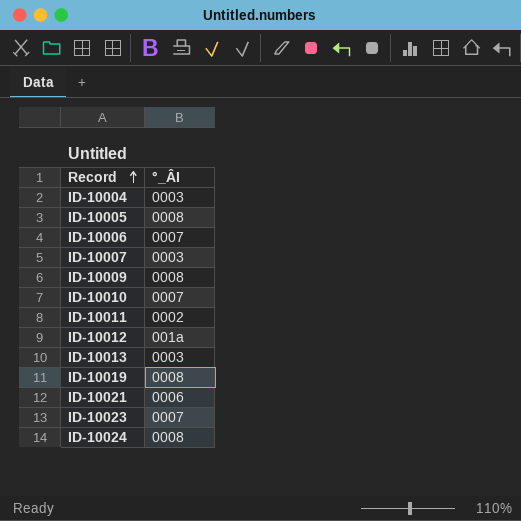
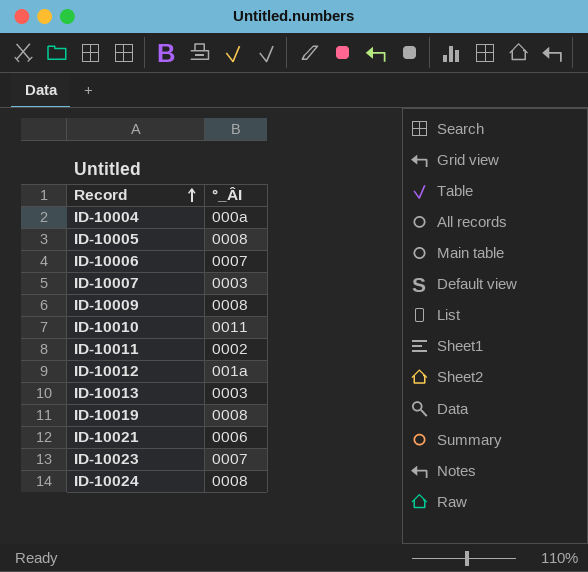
ID-10004 | °_ÂI: 0003 -> 000a
ID-10010 | °_ÂI: 0007 -> 0011

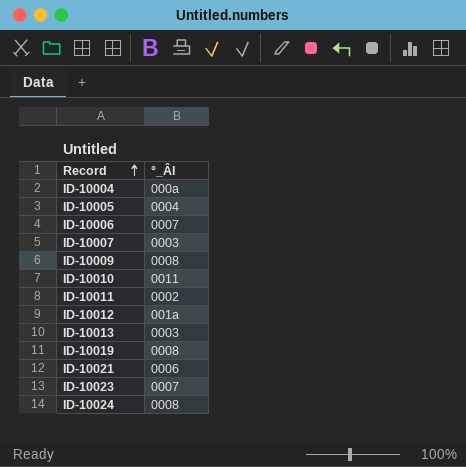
ID-10005 | °_ÂI: 0008 -> 0004

